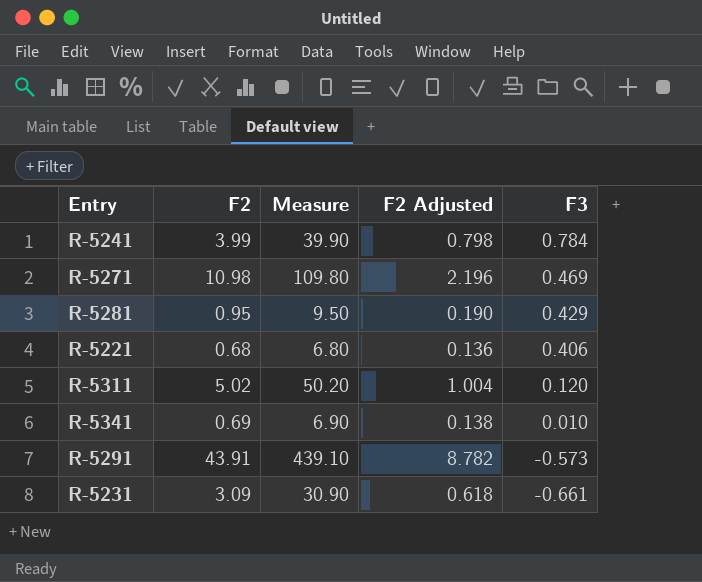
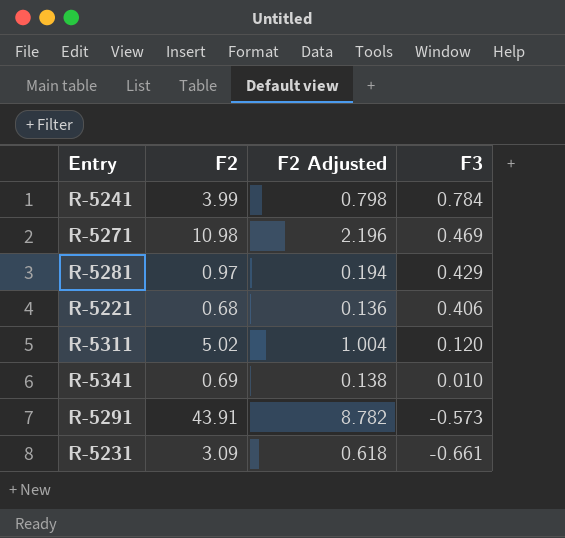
column Measure | formula: [F2] * 10 -> none
R-5281 | F2: 0.95 -> 0.97
R-5281 | F2 Adjusted: 0.190 -> 0.194

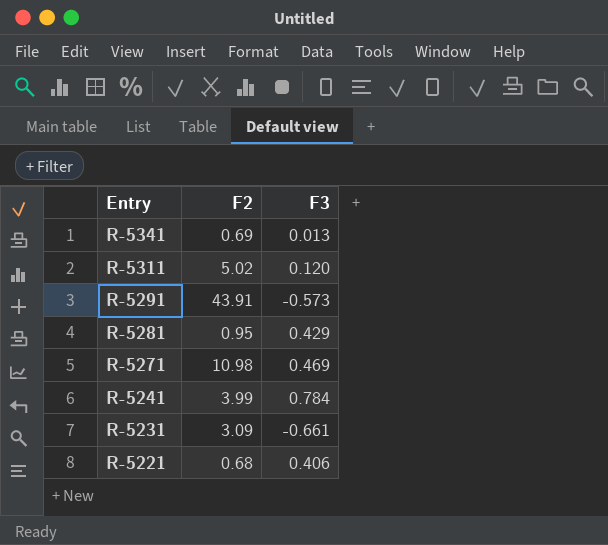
row order: F3 descending -> Entry descending
column F2 Adjusted | formula: [F2] * 0.2 -> none
R-5341 | F3: 0.010 -> 0.013
R-5281 | F2: 0.97 -> 0.95

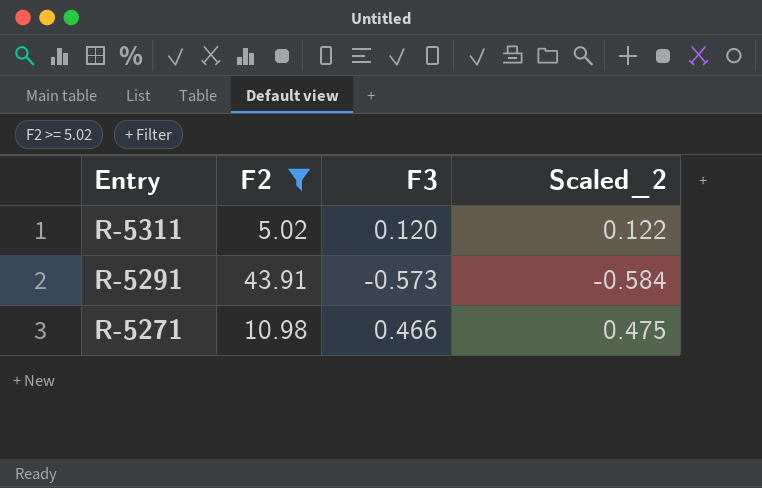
filter: none -> F2 >= 5.02
column Scaled_2 | formula: none -> [F3] * 1.02
R-5271 | F3: 0.469 -> 0.466

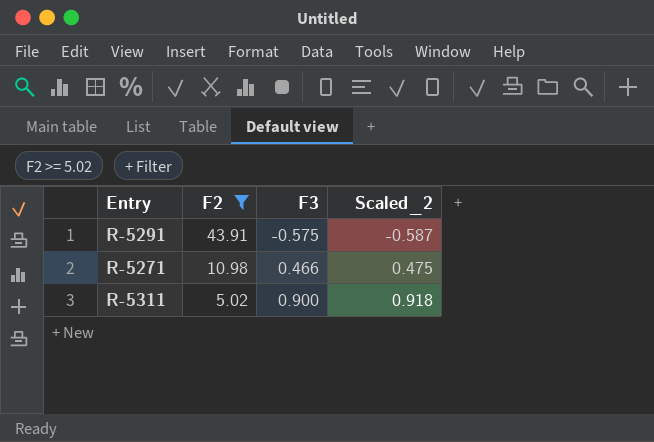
row order: Entry descending -> F2 descending
R-5291 | F3: -0.573 -> -0.575
R-5291 | Scaled_2: -0.584 -> -0.587
R-5311 | F3: 0.120 -> 0.900
R-5311 | Scaled_2: 0.122 -> 0.918

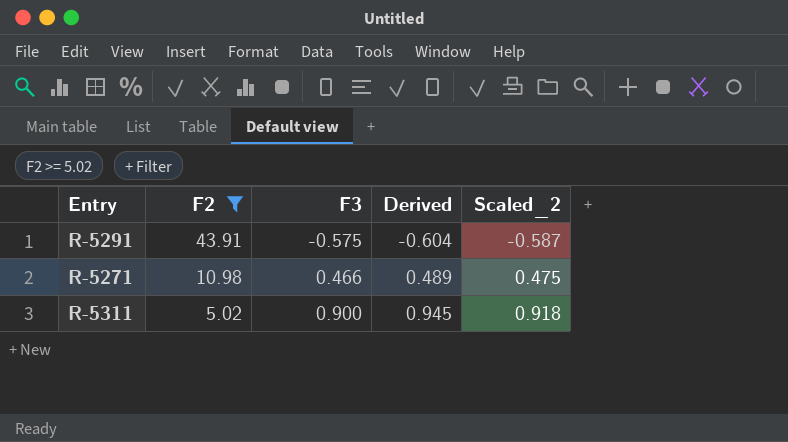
column Derived | formula: none -> [F3] * 1.05

